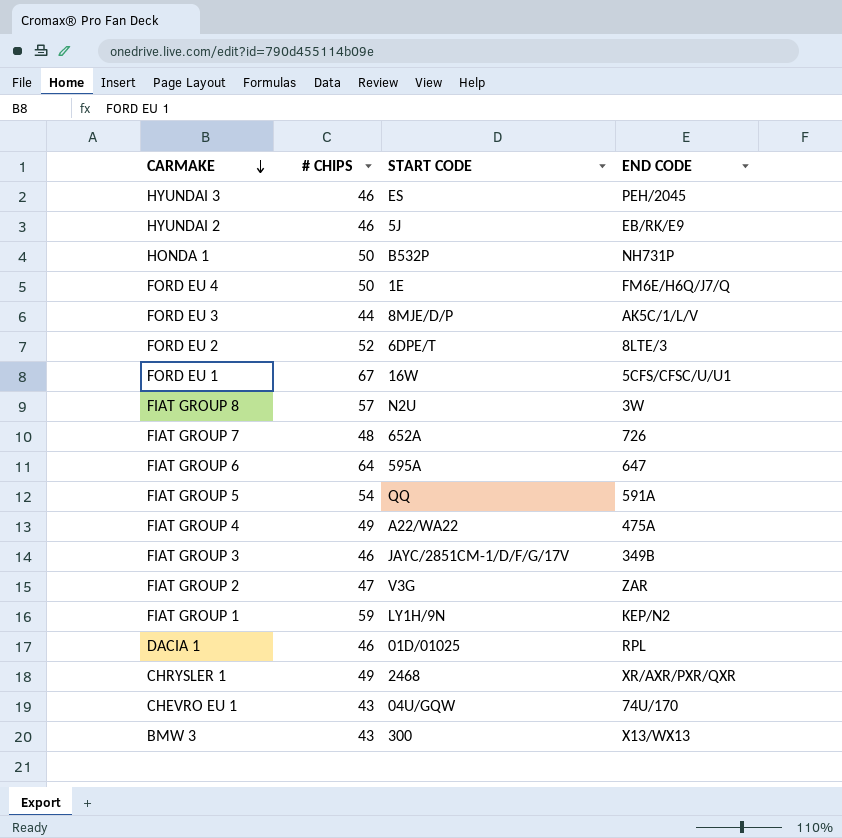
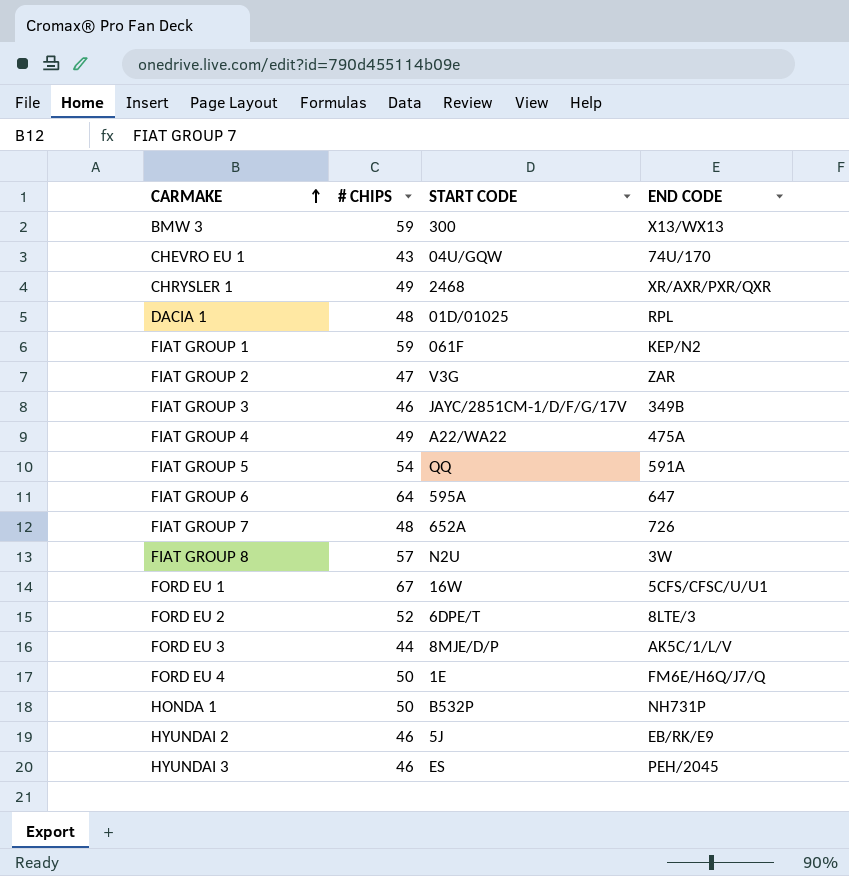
row order: CARMAKE descending -> CARMAKE ascending
BMW 3 | # CHIPS: 43 -> 59
DACIA 1 | # CHIPS: 46 -> 48
FIAT GROUP 1 | START CODE: LY1H/9N -> 061F

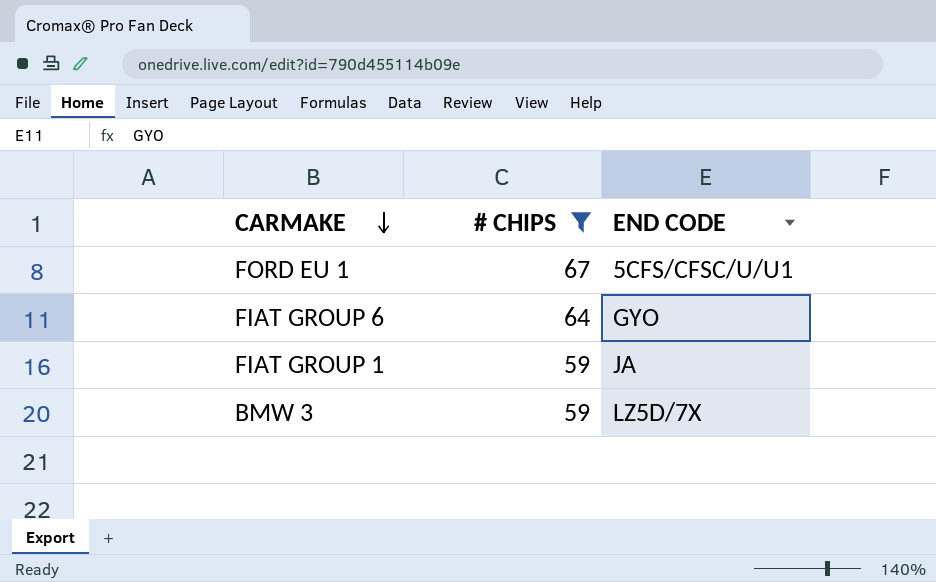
filter: none -> # CHIPS >= 59
row order: CARMAKE ascending -> CARMAKE descending
column START CODE | position: 3 -> none
FIAT GROUP 6 | END CODE: 647 -> GYO
FIAT GROUP 1 | END CODE: KEP/N2 -> JA
BMW 3 | END CODE: X13/WX13 -> LZ5D/7X

